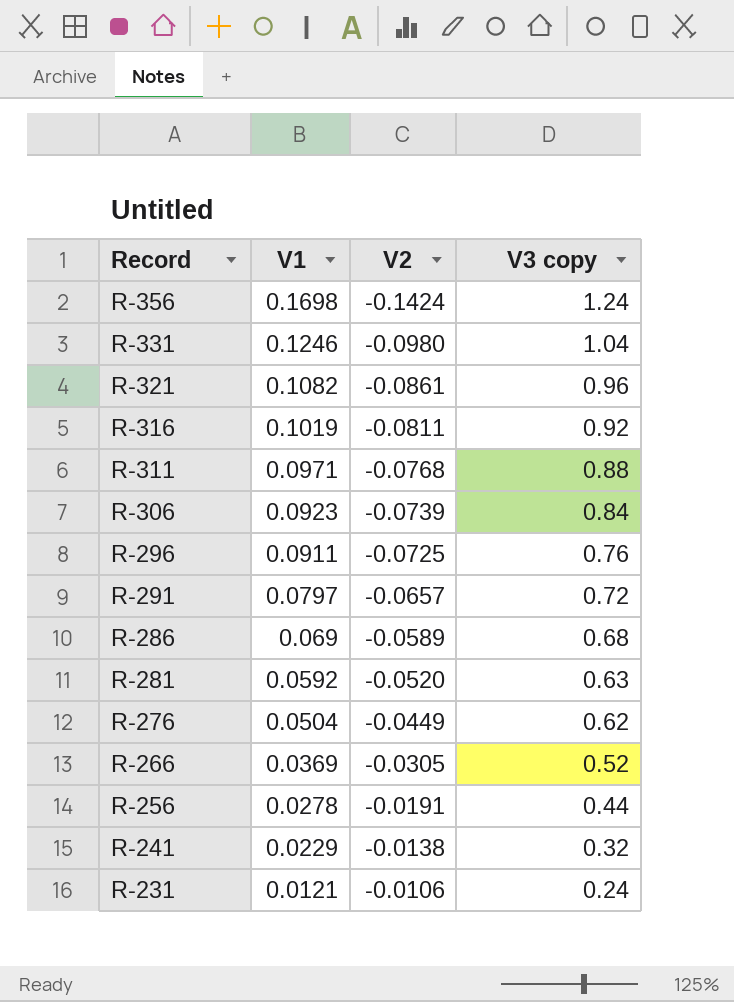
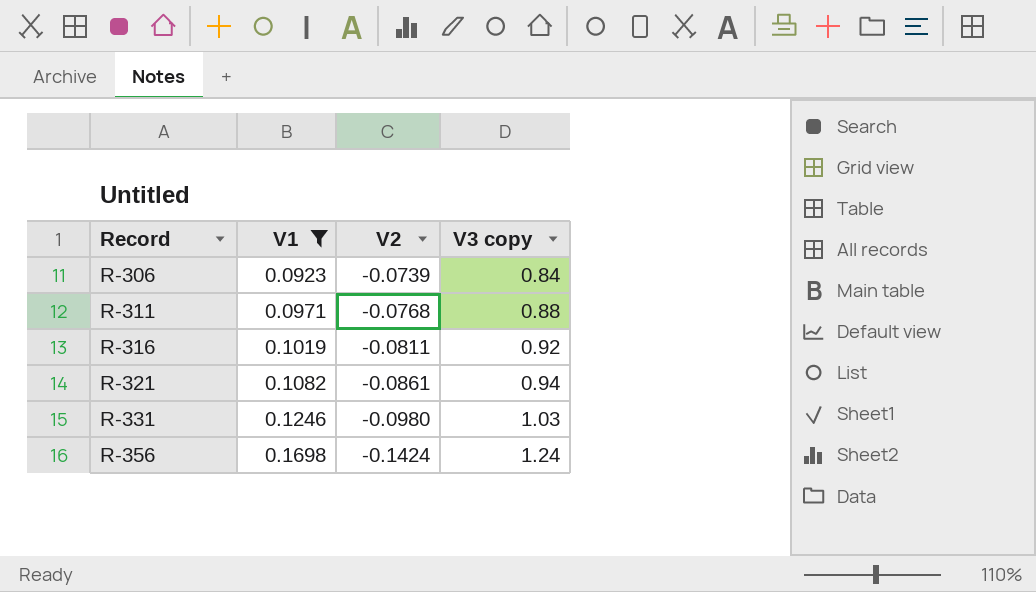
filter: none -> V1 >= 0.0923
row order: Record descending -> Record ascending
R-321 | V3 copy: 0.96 -> 0.94
R-331 | V3 copy: 1.04 -> 1.03

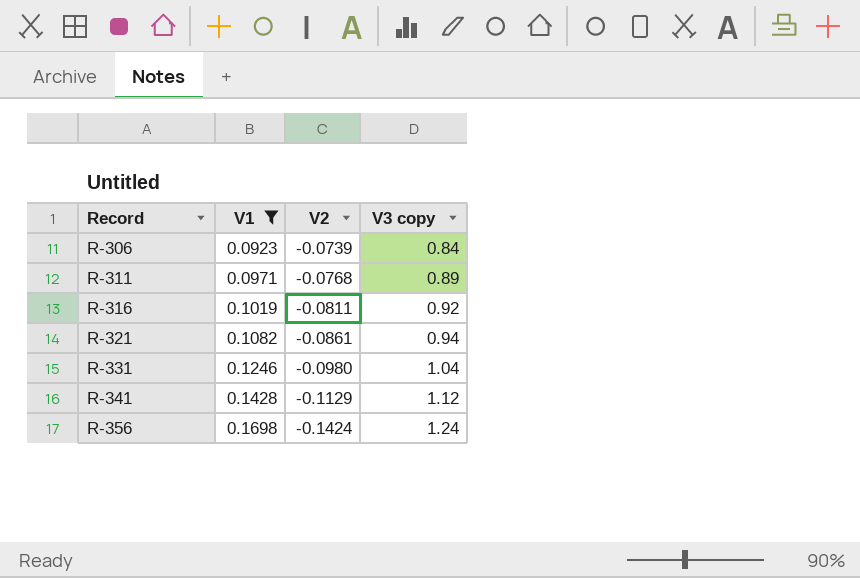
R-311 | V3 copy: 0.88 -> 0.89
R-331 | V3 copy: 1.03 -> 1.04
row R-341: none -> 0.1428 | -0.1129 | 1.12

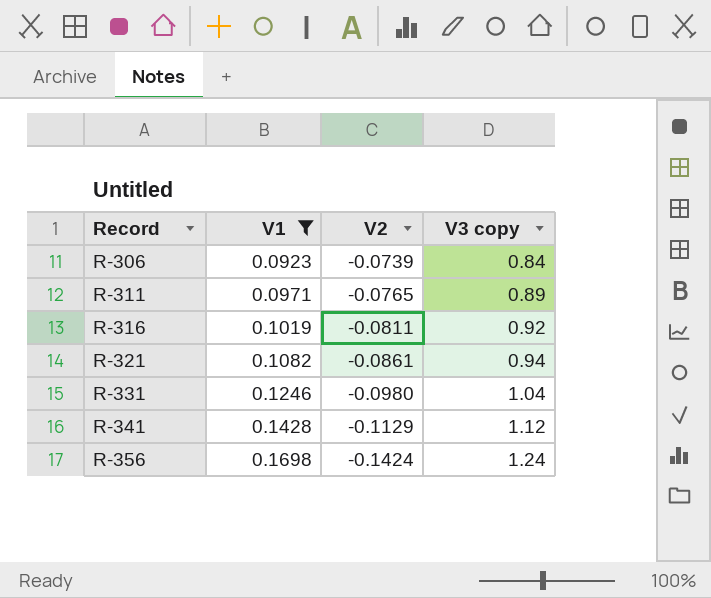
R-311 | V2: -0.0768 -> -0.0765

